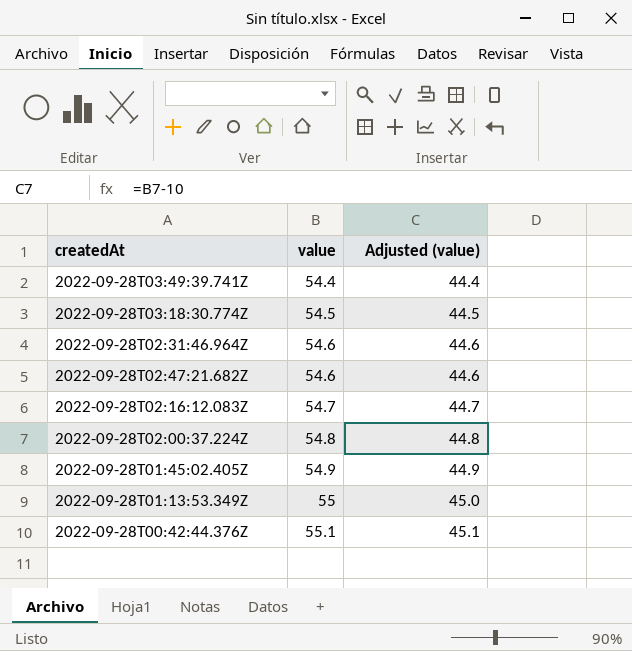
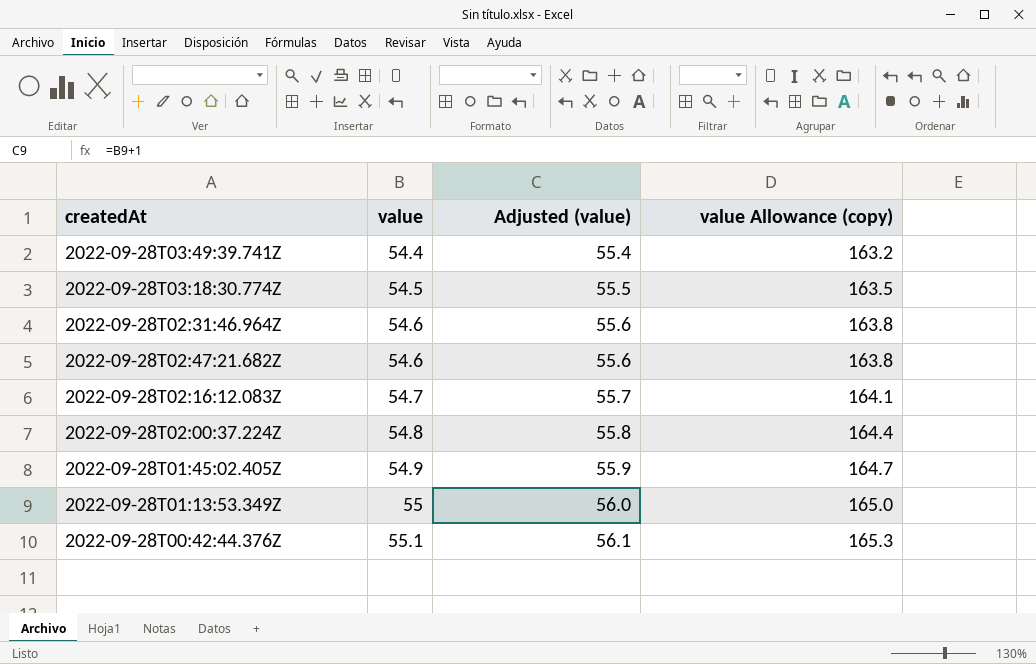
column Adjusted (value) | formula: [value] - 10 -> [value] + 1
column value Allowance (copy) | formula: none -> [value] * 3

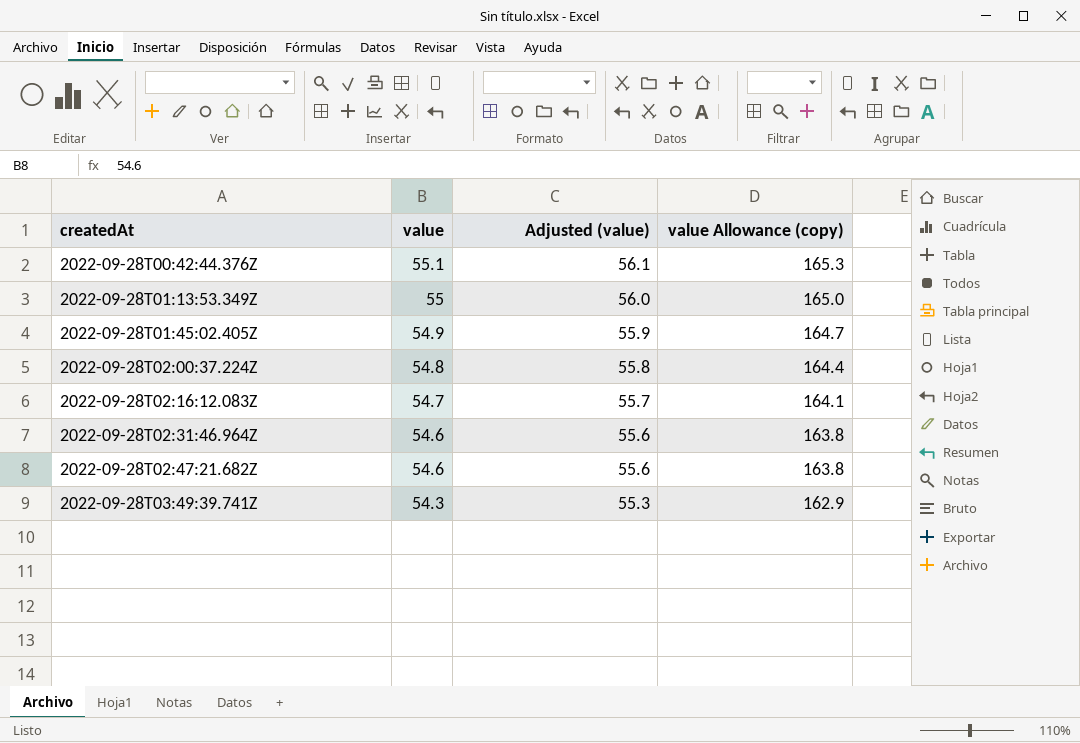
row order: value ascending -> createdAt ascending
row 2022-09-28T03:18:30.774Z: 54.5 | 55.5 | 163.5 -> none
2022-09-28T03:49:39.741Z | value: 54.4 -> 54.3
2022-09-28T03:49:39.741Z | Adjusted (value): 55.4 -> 55.3
2022-09-28T03:49:39.741Z | value Allowance (copy): 163.2 -> 162.9

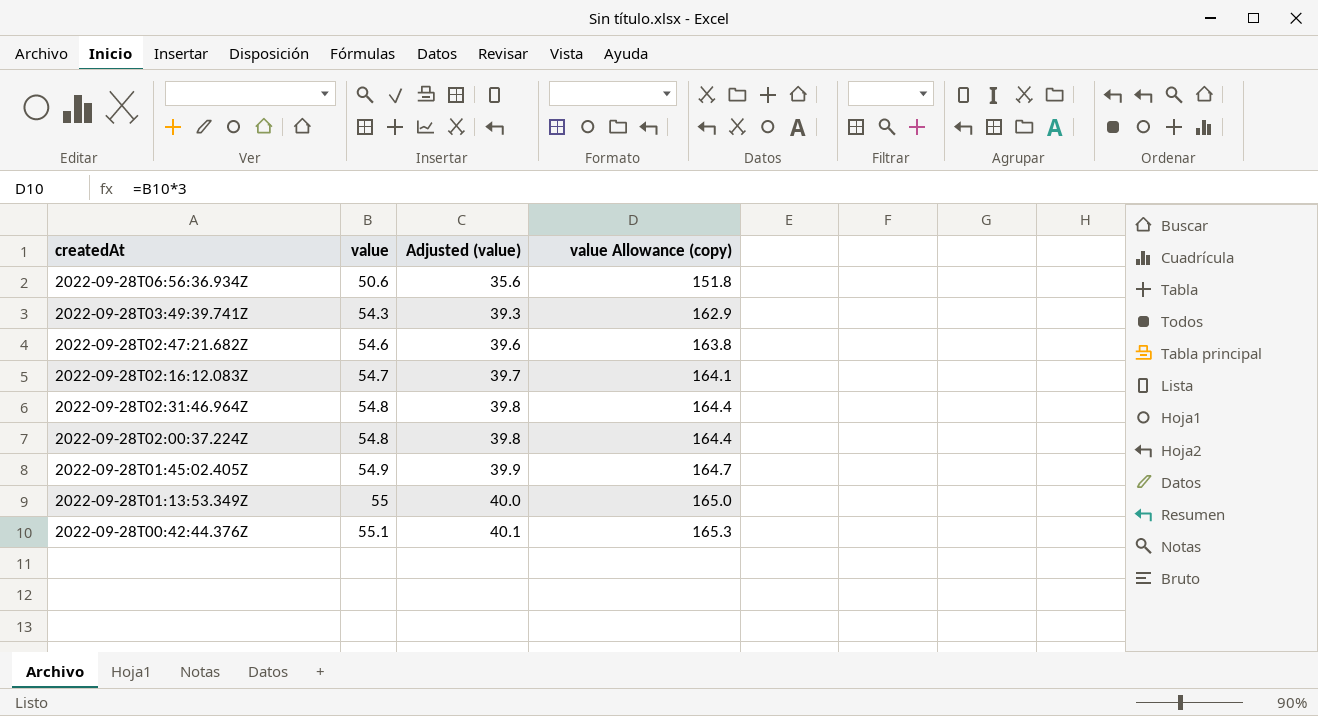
row order: createdAt ascending -> value ascending
column Adjusted (value) | formula: [value] + 1 -> [value] - 15
row 2022-09-28T06:56:36.934Z: none -> 50.6 | 35.6 | 151.8
2022-09-28T02:31:46.964Z | value: 54.6 -> 54.8
2022-09-28T02:31:46.964Z | value Allowance (copy): 163.8 -> 164.4

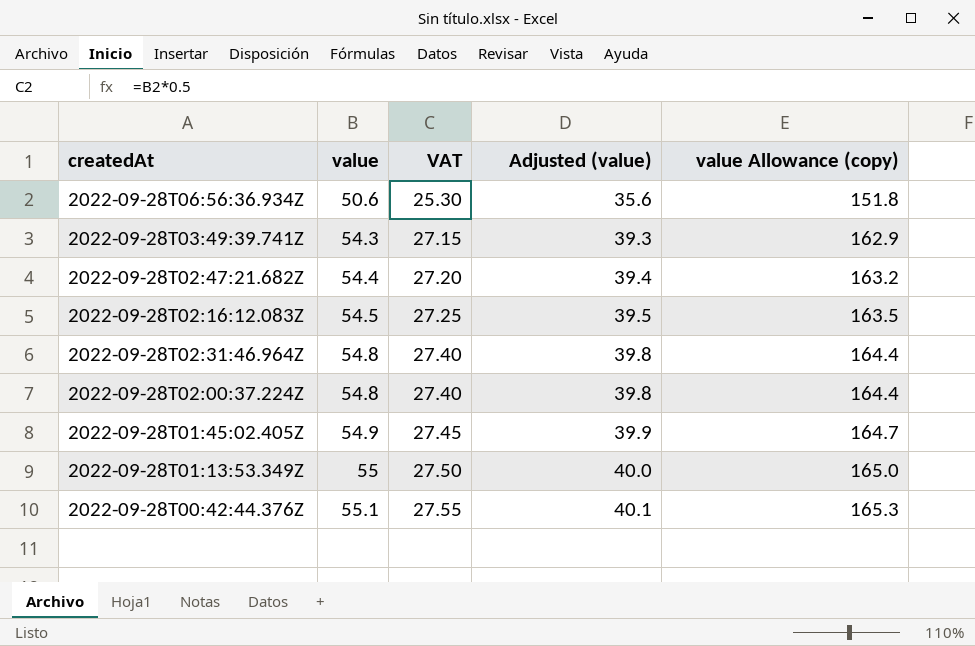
column VAT | formula: none -> [value] * 0.5
2022-09-28T02:47:21.682Z | value: 54.6 -> 54.4
2022-09-28T02:47:21.682Z | Adjusted (value): 39.6 -> 39.4
2022-09-28T02:47:21.682Z | value Allowance (copy): 163.8 -> 163.2
2022-09-28T02:16:12.083Z | value: 54.7 -> 54.5
2022-09-28T02:16:12.083Z | Adjusted (value): 39.7 -> 39.5
2022-09-28T02:16:12.083Z | value Allowance (copy): 164.1 -> 163.5

